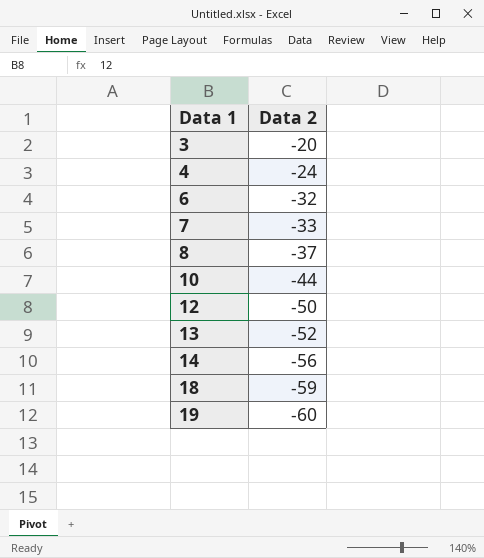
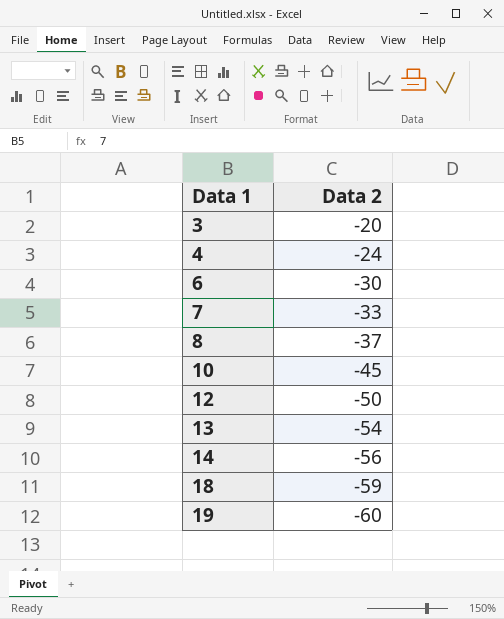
6 | Data 2: -32 -> -30
10 | Data 2: -44 -> -45
13 | Data 2: -52 -> -54

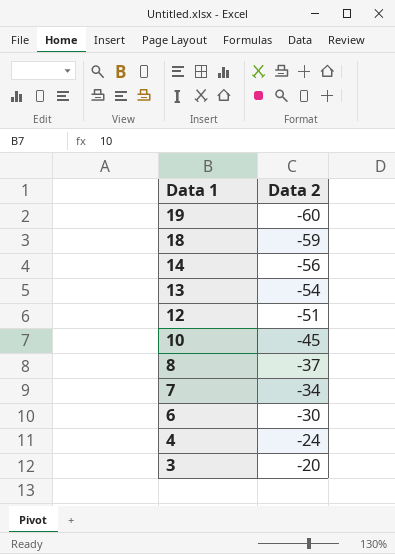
row order: Data 1 ascending -> Data 1 descending
12 | Data 2: -50 -> -51
7 | Data 2: -33 -> -34

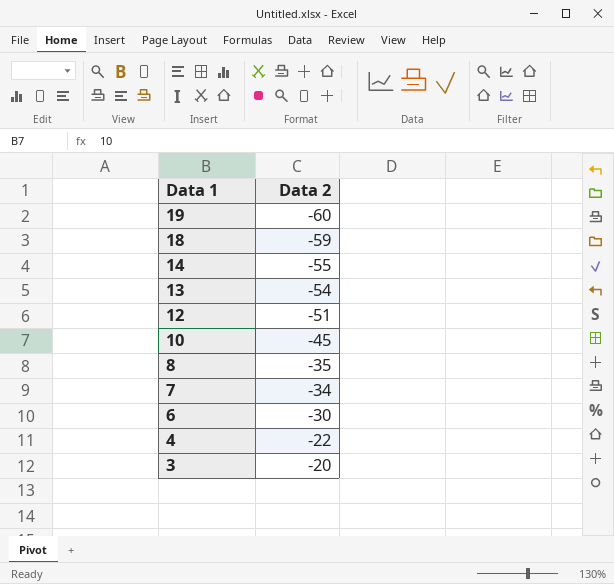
14 | Data 2: -56 -> -55
8 | Data 2: -37 -> -35
4 | Data 2: -24 -> -22

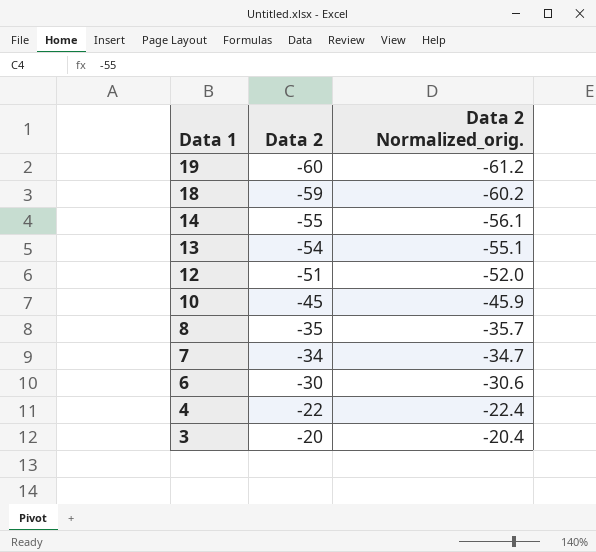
column Data 2 Normalized_orig. | formula: none -> [Data 2] * 1.02

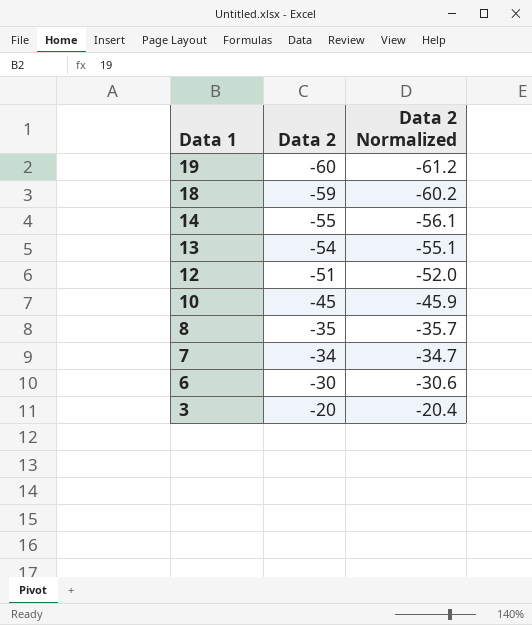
column name: Data 2 Normalized_orig. -> Data 2 Normalized
row 4: -22 | -22.4 -> none

